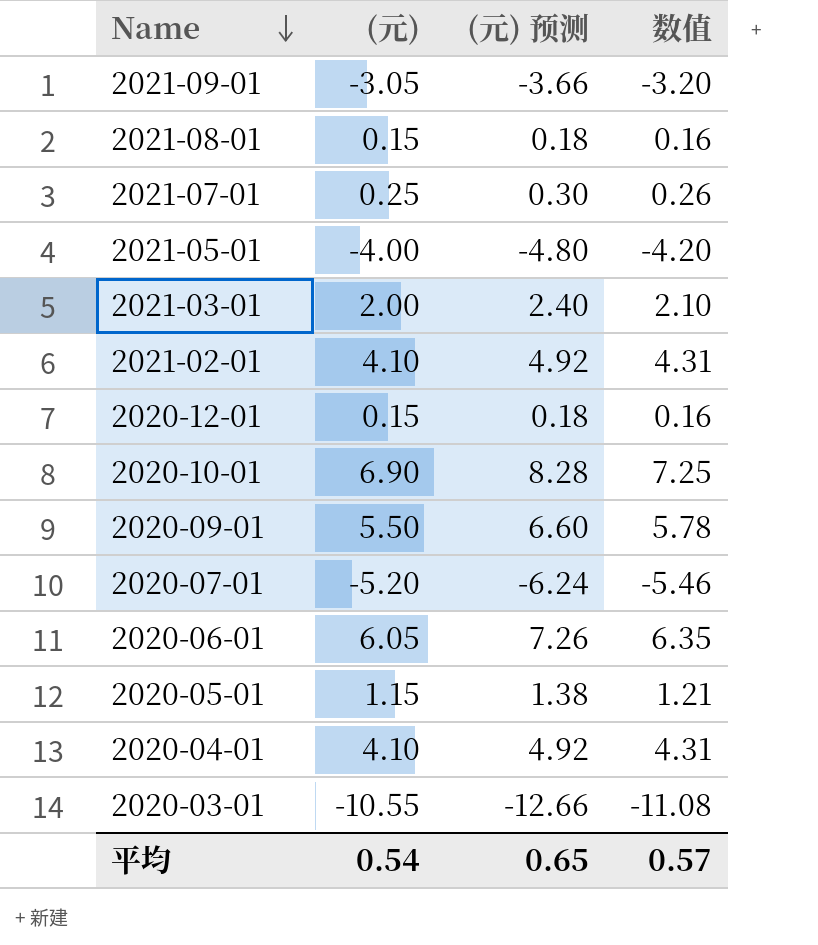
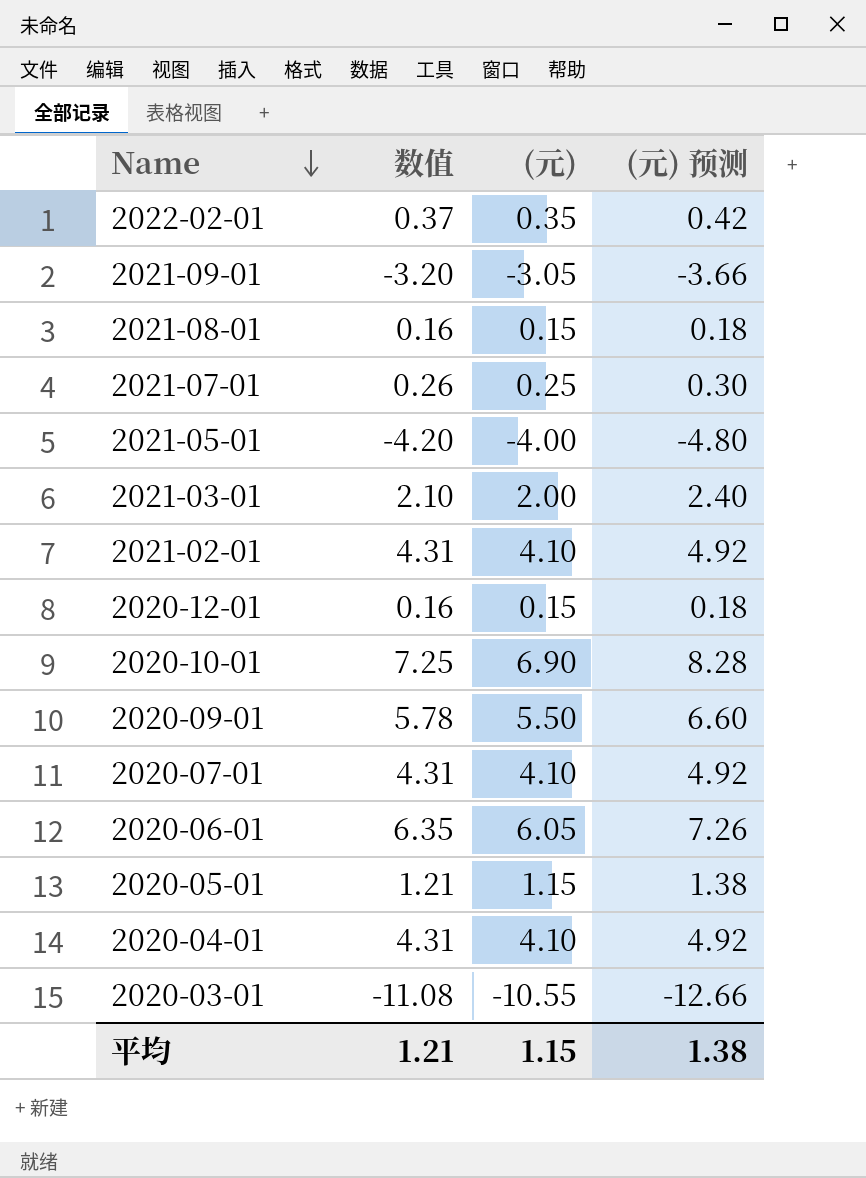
column 数值 | position: 4 -> 2
row 2022-02-01: none -> 0.37 | 0.35 | 0.42
2020-07-01 | 数值: -5.46 -> 4.31
2020-07-01 | (元): -5.20 -> 4.10
2020-07-01 | (元) 预测: -6.24 -> 4.92
平均 | 数值: 0.57 -> 1.21
平均 | (元): 0.54 -> 1.15
平均 | (元) 预测: 0.65 -> 1.38

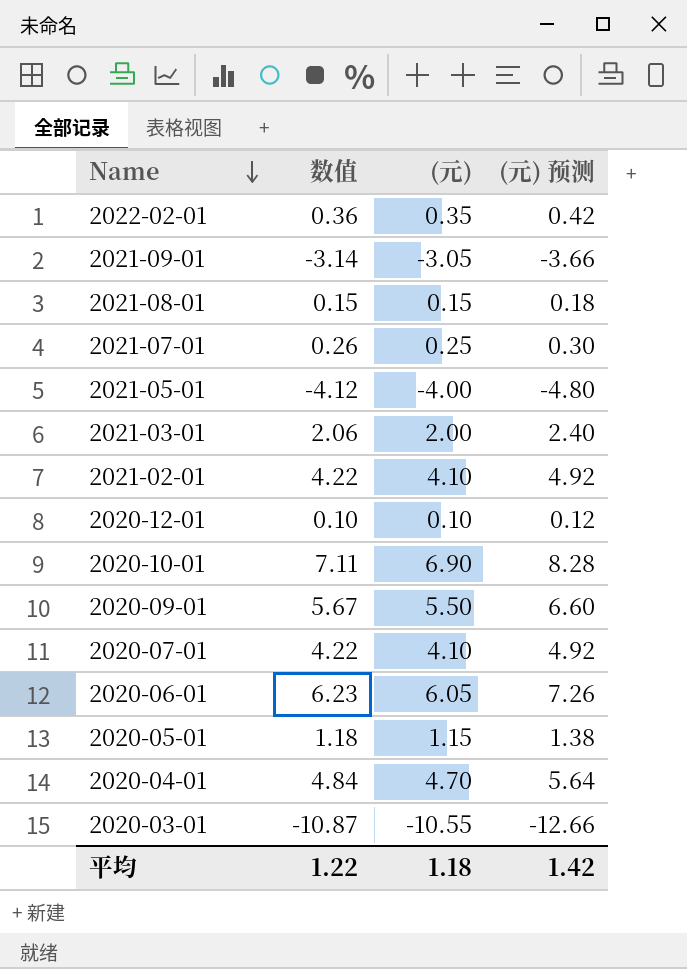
column 数值 | formula: [(元)] * 1.05 -> [(元)] * 1.03
2020-12-01 | (元): 0.15 -> 0.10
2020-12-01 | (元) 预测: 0.18 -> 0.12
2020-04-01 | (元): 4.10 -> 4.70
2020-04-01 | (元) 预测: 4.92 -> 5.64
平均 | 数值: 1.21 -> 1.22
平均 | (元): 1.15 -> 1.18
平均 | (元) 预测: 1.38 -> 1.42

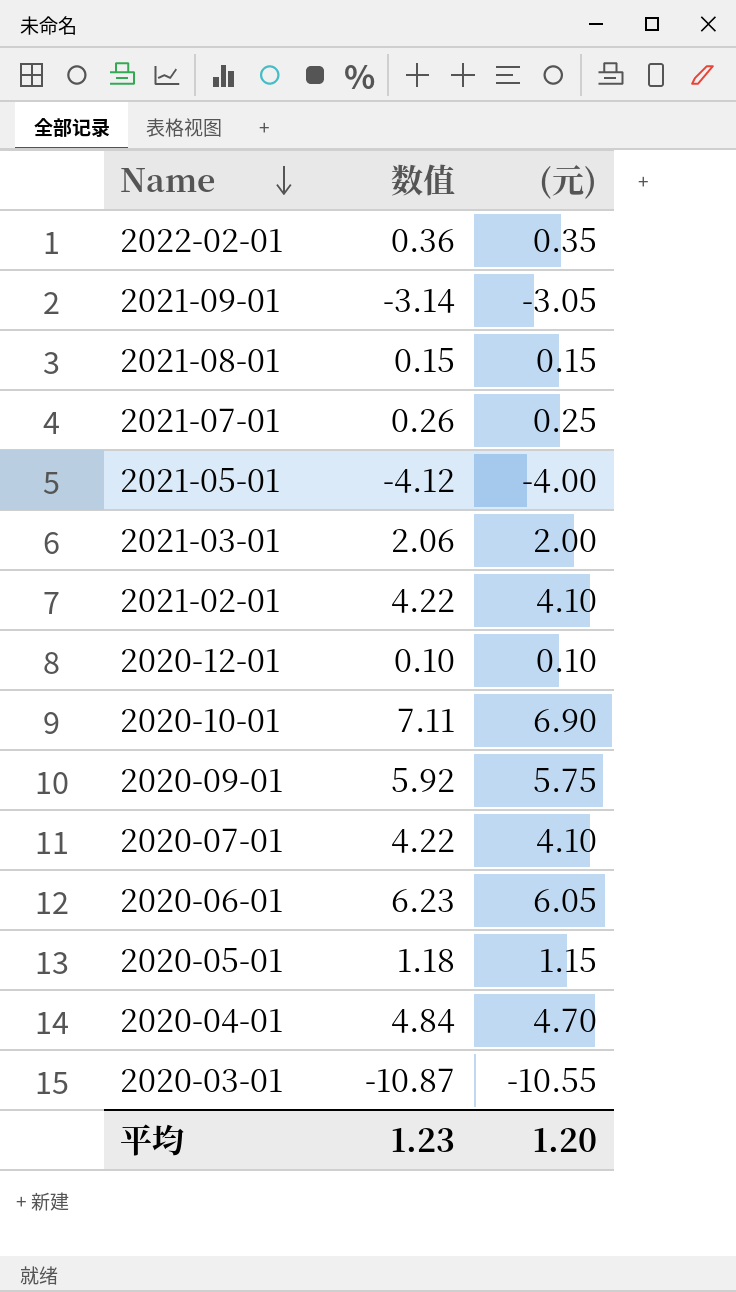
column (元) 预测 | formula: [(元)] * 1.2 -> none
2020-09-01 | 数值: 5.67 -> 5.92
2020-09-01 | (元): 5.50 -> 5.75
平均 | 数值: 1.22 -> 1.23
平均 | (元): 1.18 -> 1.20

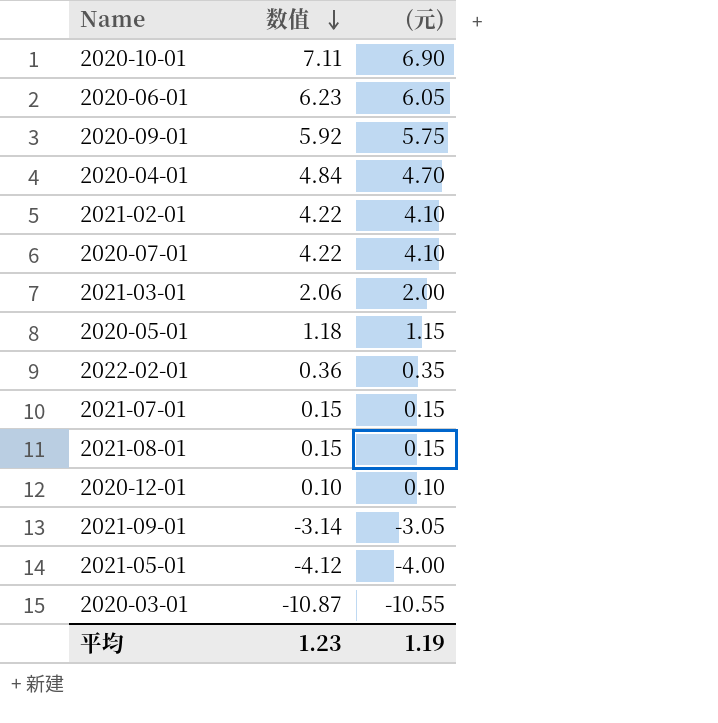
row order: Name descending -> 数值 descending
2021-07-01 | 数值: 0.26 -> 0.15
2021-07-01 | (元): 0.25 -> 0.15
平均 | (元): 1.20 -> 1.19

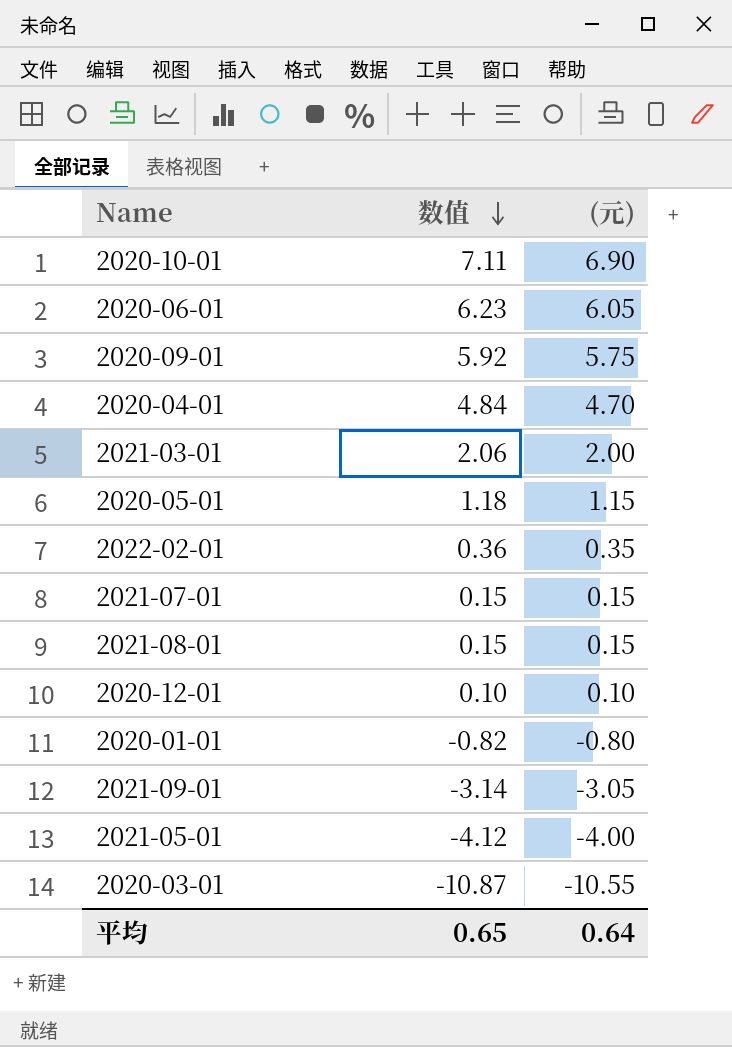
row 2021-02-01: 4.22 | 4.10 -> none
row 2020-07-01: 4.22 | 4.10 -> none
row 2020-01-01: none -> -0.82 | -0.80
平均 | 数值: 1.23 -> 0.65
平均 | (元): 1.19 -> 0.64

